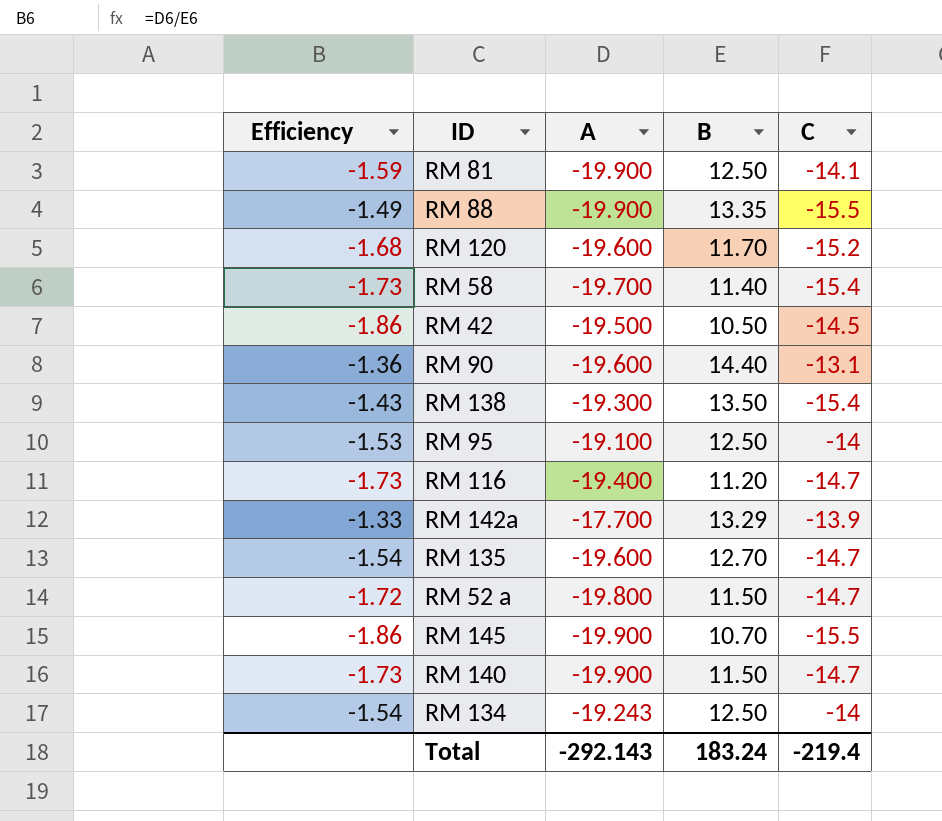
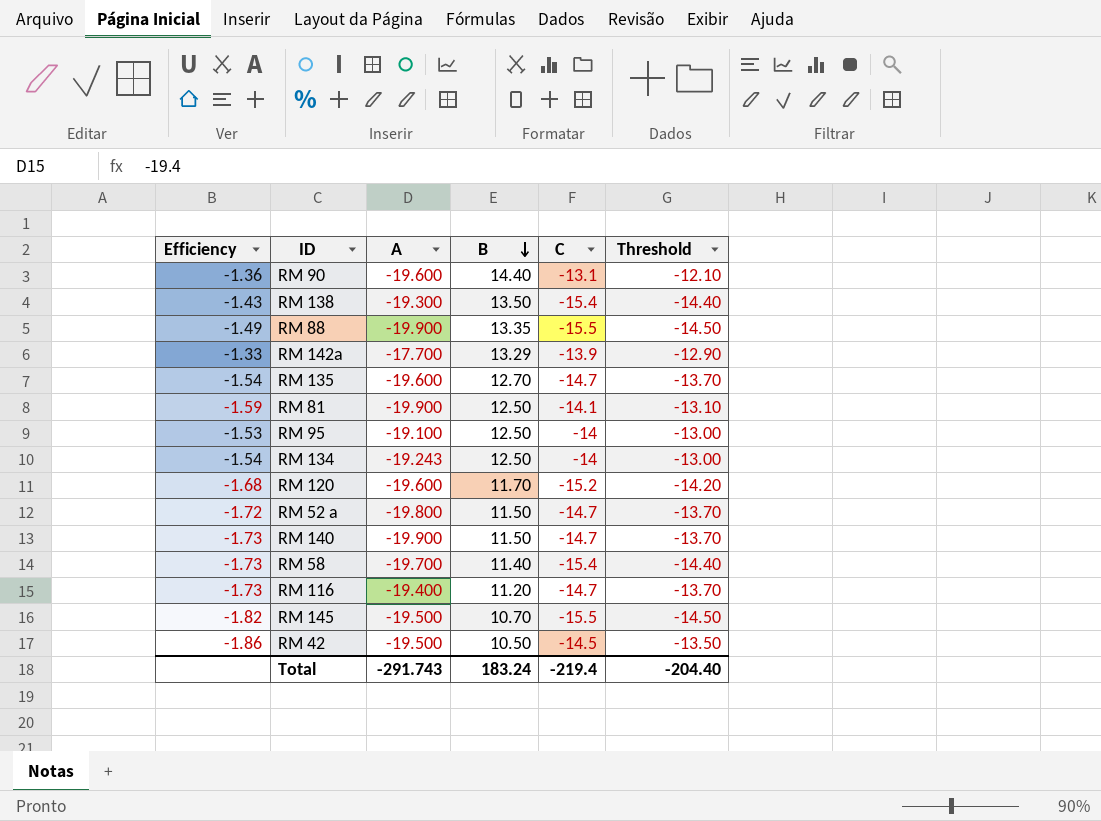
row order: none -> B descending
column Threshold | formula: none -> [C] + 1
RM 145 | Efficiency: -1.86 -> -1.82
RM 145 | A: -19.900 -> -19.500
Total | A: -292.143 -> -291.743

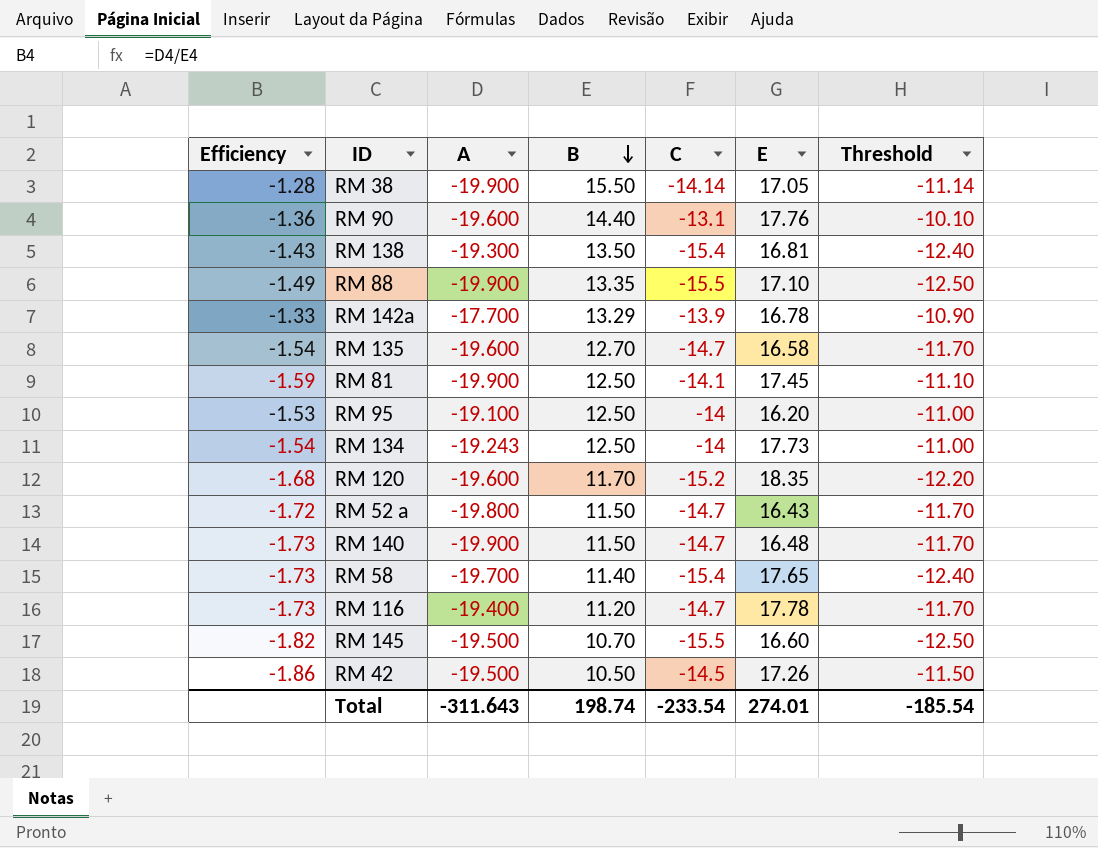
column E | position: none -> 6
column Threshold | formula: [C] + 1 -> [C] + 3
row RM 38: none -> -1.28 | -19.900 | 15.50 | -14.14 | 17.05 | -11.14
Total | A: -291.743 -> -311.643
Total | B: 183.24 -> 198.74
Total | C: -219.4 -> -233.54
Total | Threshold: -204.40 -> -185.54

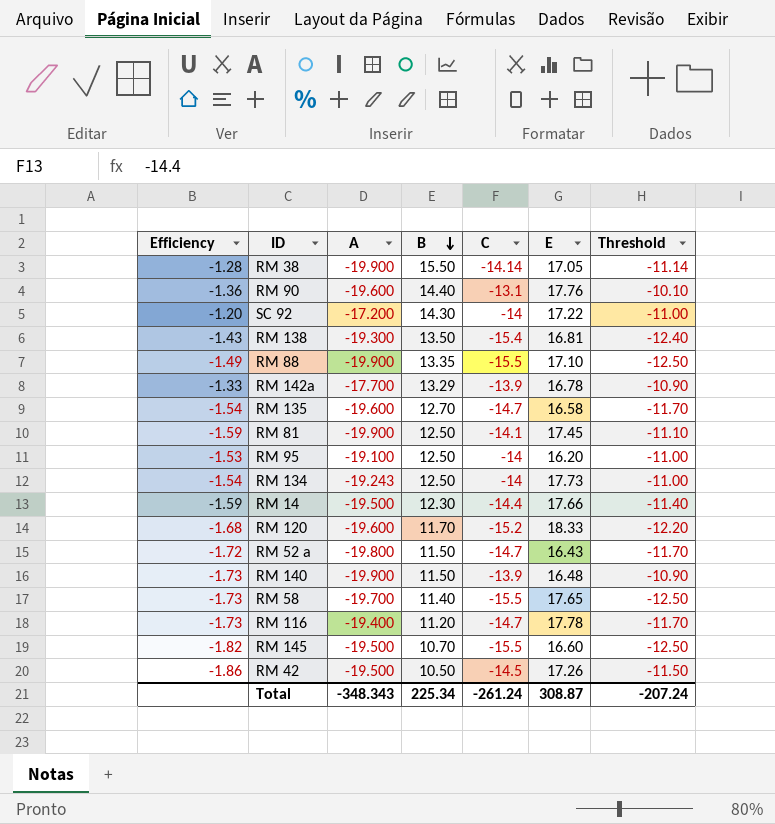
row SC 92: none -> -1.20 | -17.200 | 14.30 | -14 | 17.22 | -11.00
row RM 14: none -> -1.59 | -19.500 | 12.30 | -14.4 | 17.66 | -11.40
RM 120 | E: 18.35 -> 18.33
RM 140 | C: -14.7 -> -13.9
RM 140 | Threshold: -11.70 -> -10.90
RM 58 | C: -15.4 -> -15.5
RM 58 | Threshold: -12.40 -> -12.50
Total | A: -311.643 -> -348.343
Total | B: 198.74 -> 225.34
Total | C: -233.54 -> -261.24
Total | E: 274.01 -> 308.87
Total | Threshold: -185.54 -> -207.24

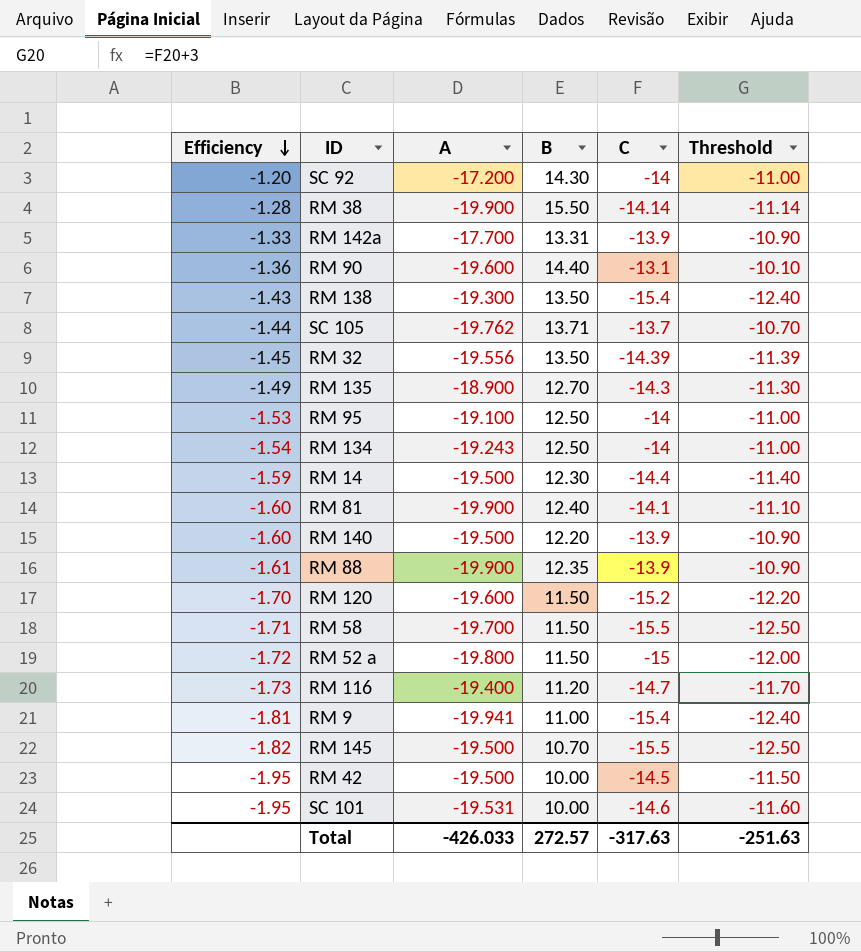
row order: B descending -> Efficiency descending
column E | position: 6 -> none
RM 142a | B: 13.29 -> 13.31
row SC 105: none -> -1.44 | -19.762 | 13.71 | -13.7 | -10.70
row RM 32: none -> -1.45 | -19.556 | 13.50 | -14.39 | -11.39
RM 135 | Efficiency: -1.54 -> -1.49
RM 135 | A: -19.600 -> -18.900
RM 135 | C: -14.7 -> -14.3
RM 135 | Threshold: -11.70 -> -11.30
RM 81 | Efficiency: -1.59 -> -1.60
RM 81 | B: 12.50 -> 12.40
RM 140 | Efficiency: -1.73 -> -1.60
RM 140 | A: -19.900 -> -19.500
RM 140 | B: 11.50 -> 12.20
RM 88 | Efficiency: -1.49 -> -1.61
RM 88 | B: 13.35 -> 12.35
RM 88 | C: -15.5 -> -13.9
RM 88 | Threshold: -12.50 -> -10.90
RM 120 | Efficiency: -1.68 -> -1.70
RM 120 | B: 11.70 -> 11.50
RM 58 | Efficiency: -1.73 -> -1.71
RM 58 | B: 11.40 -> 11.50
RM 52 a | C: -14.7 -> -15
RM 52 a | Threshold: -11.70 -> -12.00
row RM 9: none -> -1.81 | -19.941 | 11.00 | -15.4 | -12.40
RM 42 | Efficiency: -1.86 -> -1.95
RM 42 | B: 10.50 -> 10.00
row SC 101: none -> -1.95 | -19.531 | 10.00 | -14.6 | -11.60
Total | A: -348.343 -> -426.033
Total | B: 225.34 -> 272.57
Total | C: -261.24 -> -317.63
Total | Threshold: -207.24 -> -251.63

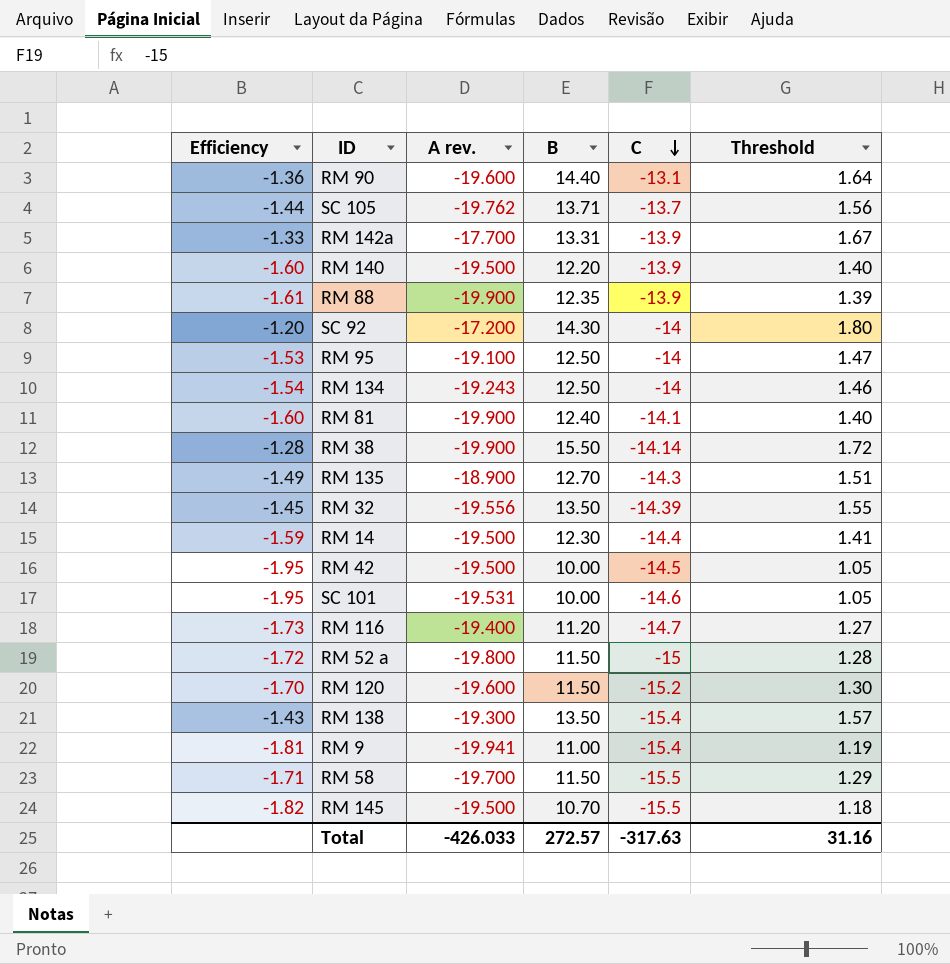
row order: Efficiency descending -> C descending
column name: A -> A rev.
column Threshold | formula: [C] + 3 -> [Efficiency] + 3
Total | Threshold: -251.63 -> 31.16

